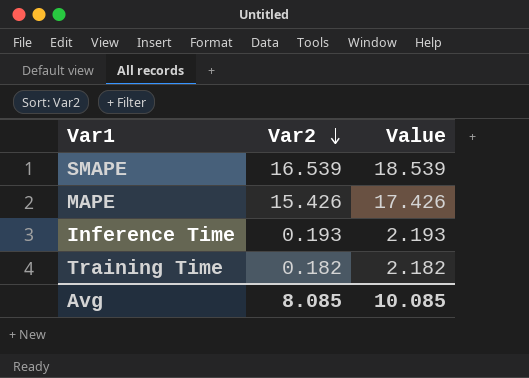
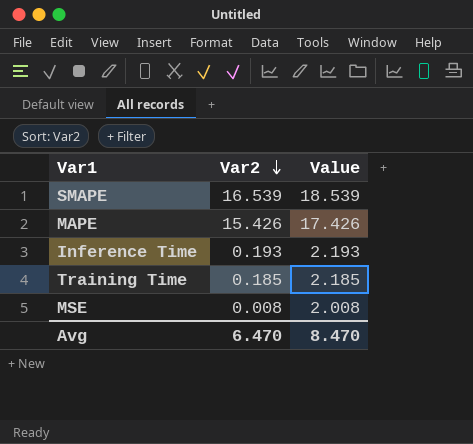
Training Time | Var2: 0.182 -> 0.185
Training Time | Value: 2.182 -> 2.185
row MSE: none -> 0.008 | 2.008
Avg | Var2: 8.085 -> 6.470
Avg | Value: 10.085 -> 8.470

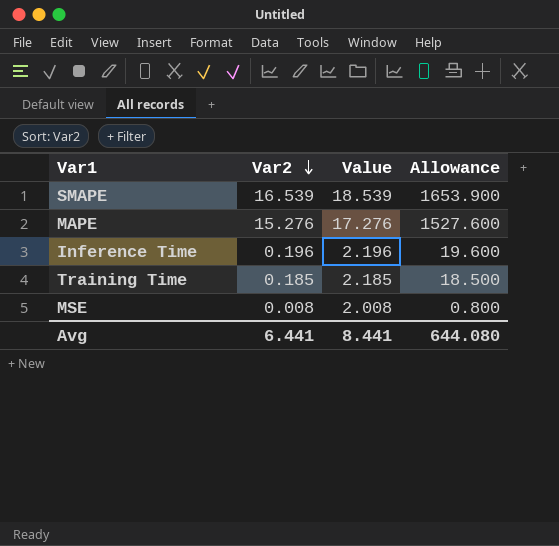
column Allowance | formula: none -> [Var2] * 100
MAPE | Var2: 15.426 -> 15.276
MAPE | Value: 17.426 -> 17.276
Inference Time | Var2: 0.193 -> 0.196
Inference Time | Value: 2.193 -> 2.196
Avg | Var2: 6.470 -> 6.441
Avg | Value: 8.470 -> 8.441

